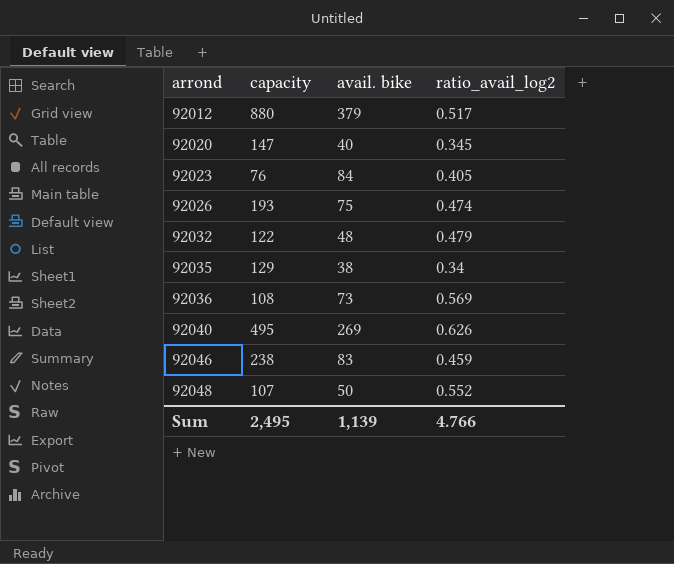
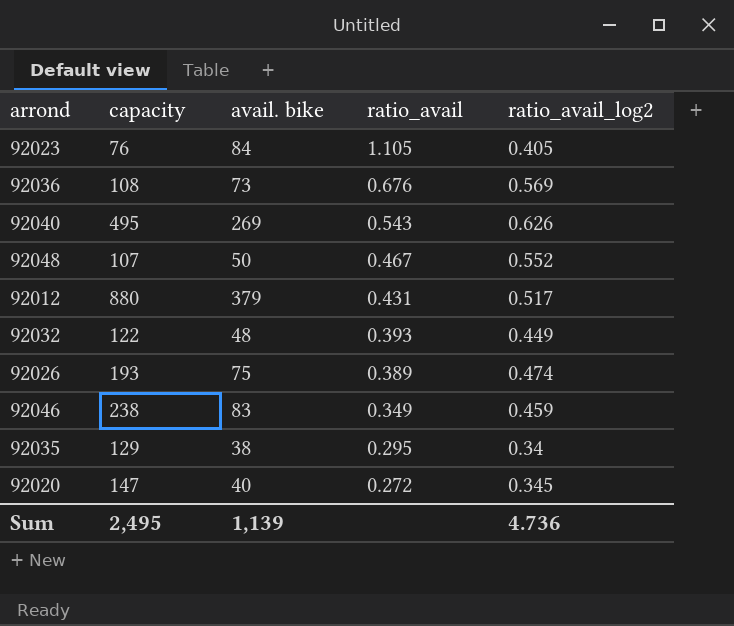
row order: arrond ascending -> ratio_avail descending
column ratio_avail | formula: none -> [avail. bike] / [capacity]
92032 | ratio_avail_log2: 0.479 -> 0.449
Sum | ratio_avail_log2: 4.766 -> 4.736

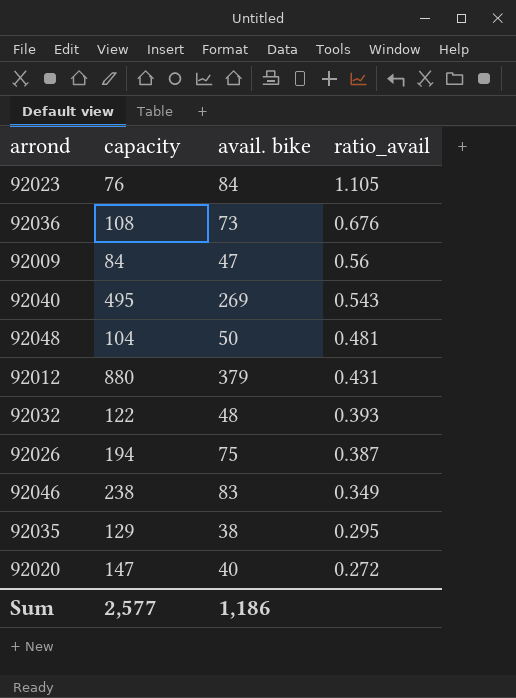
column ratio_avail_log2 | position: 5 -> none
row 92009: none -> 84 | 47 | 0.56
92048 | capacity: 107 -> 104
92048 | ratio_avail: 0.467 -> 0.481
92026 | capacity: 193 -> 194
92026 | ratio_avail: 0.389 -> 0.387
Sum | capacity: 2,495 -> 2,577
Sum | avail. bike: 1,139 -> 1,186

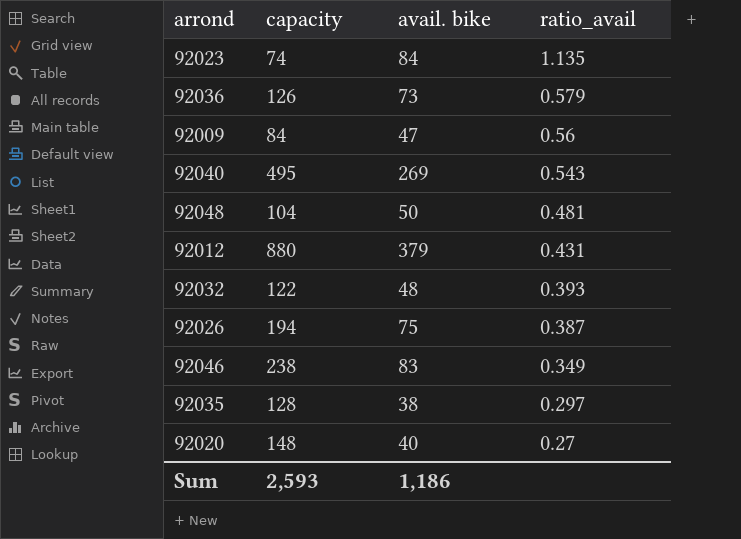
92023 | capacity: 76 -> 74
92023 | ratio_avail: 1.105 -> 1.135
92036 | capacity: 108 -> 126
92036 | ratio_avail: 0.676 -> 0.579
92035 | capacity: 129 -> 128
92035 | ratio_avail: 0.295 -> 0.297
92020 | capacity: 147 -> 148
92020 | ratio_avail: 0.272 -> 0.27
Sum | capacity: 2,577 -> 2,593

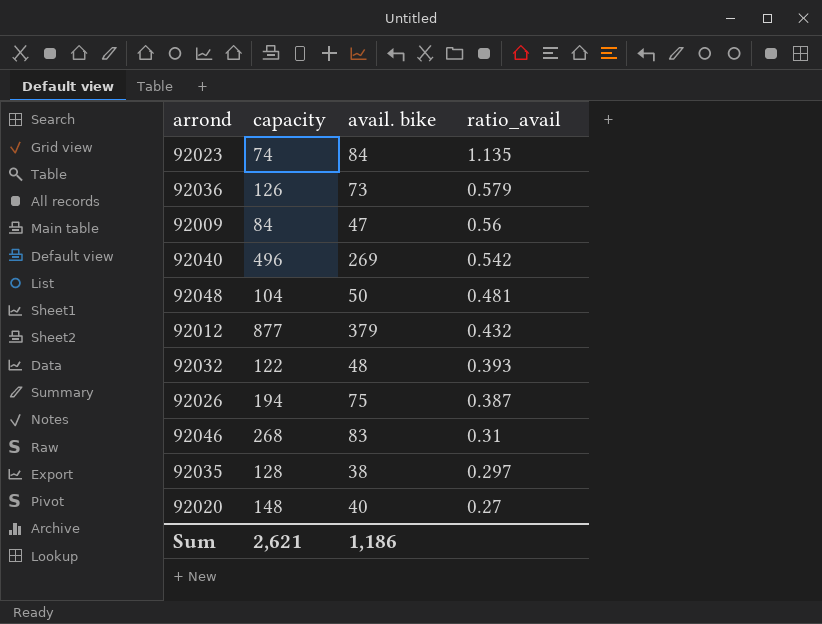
92040 | capacity: 495 -> 496
92040 | ratio_avail: 0.543 -> 0.542
92012 | capacity: 880 -> 877
92012 | ratio_avail: 0.431 -> 0.432
92046 | capacity: 238 -> 268
92046 | ratio_avail: 0.349 -> 0.31
Sum | capacity: 2,593 -> 2,621

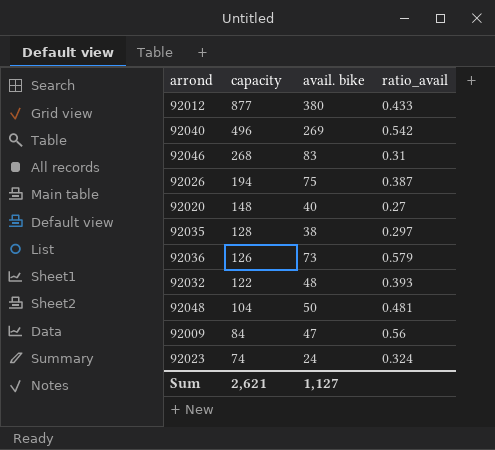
row order: ratio_avail descending -> capacity descending
92012 | avail. bike: 379 -> 380
92012 | ratio_avail: 0.432 -> 0.433
92023 | avail. bike: 84 -> 24
92023 | ratio_avail: 1.135 -> 0.324
Sum | avail. bike: 1,186 -> 1,127

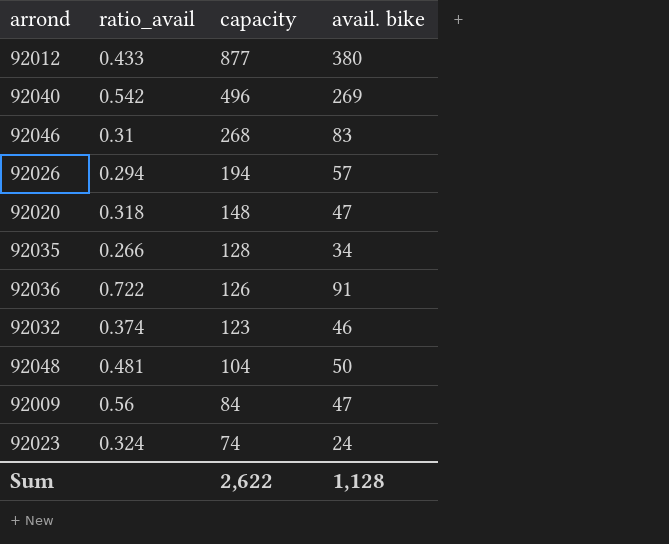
column ratio_avail | position: 4 -> 2
92026 | ratio_avail: 0.387 -> 0.294
92026 | avail. bike: 75 -> 57
92020 | ratio_avail: 0.27 -> 0.318
92020 | avail. bike: 40 -> 47
92035 | ratio_avail: 0.297 -> 0.266
92035 | avail. bike: 38 -> 34
92036 | ratio_avail: 0.579 -> 0.722
92036 | avail. bike: 73 -> 91
92032 | ratio_avail: 0.393 -> 0.374
92032 | capacity: 122 -> 123
92032 | avail. bike: 48 -> 46
Sum | capacity: 2,621 -> 2,622
Sum | avail. bike: 1,127 -> 1,128

